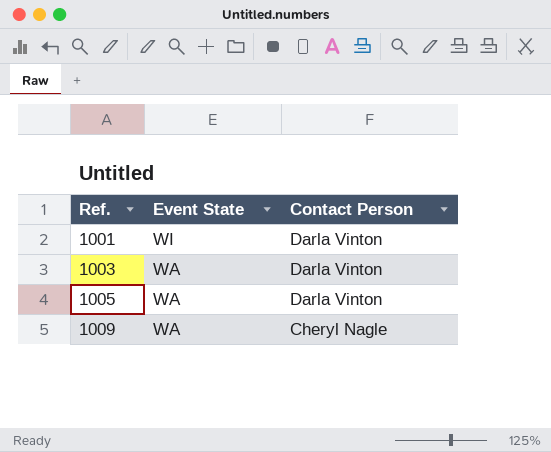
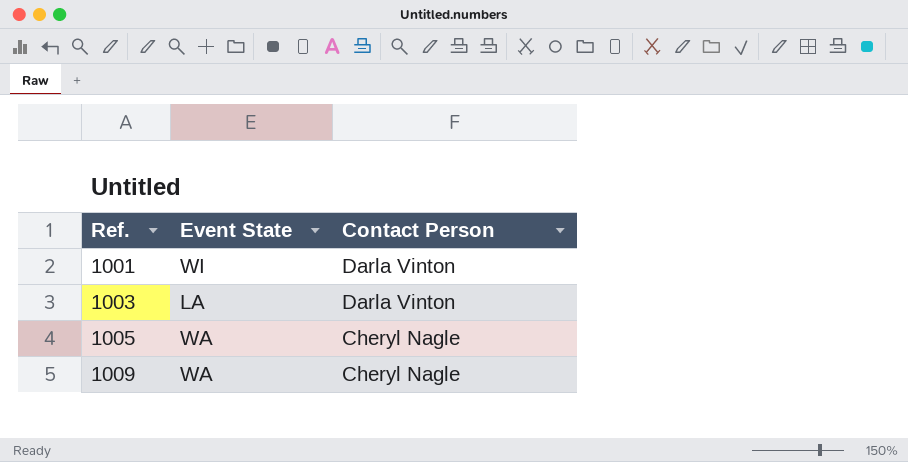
1003 | Event State: WA -> LA
1005 | Contact Person: Darla Vinton -> Cheryl Nagle

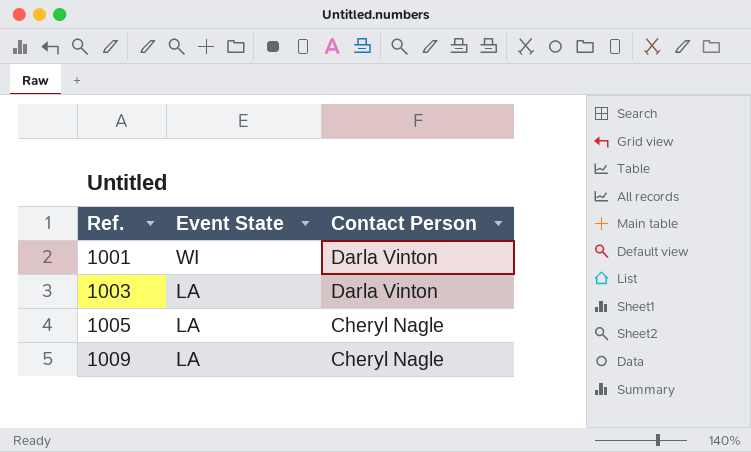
1005 | Event State: WA -> LA
1009 | Event State: WA -> LA

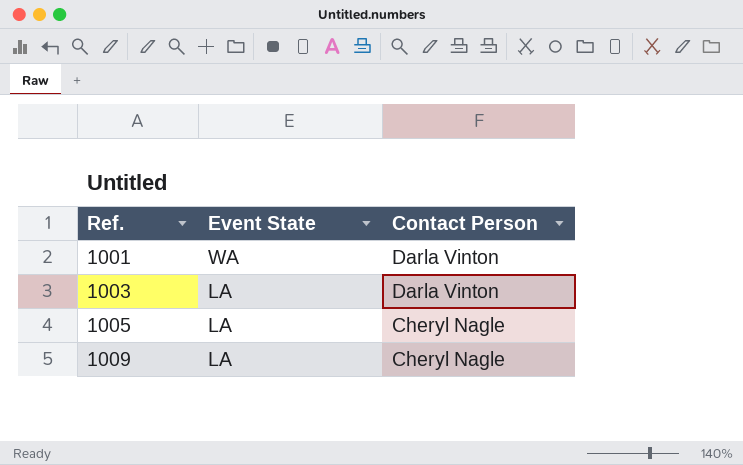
1001 | Event State: WI -> WA

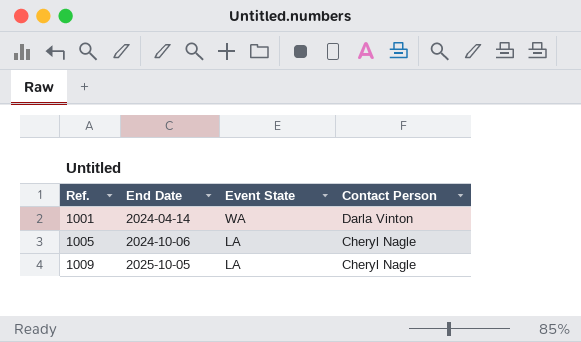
column End Date | position: none -> 2
row 1003: LA | Darla Vinton -> none

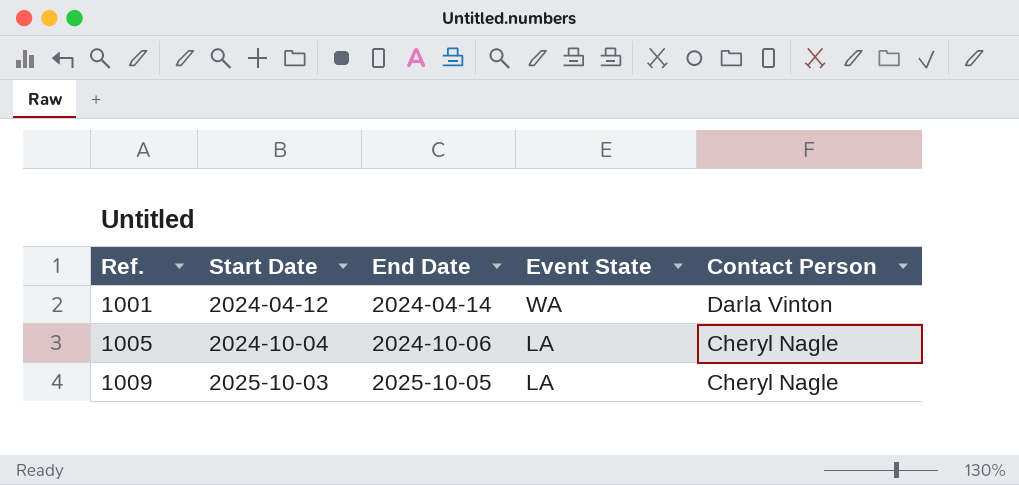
column Start Date | position: none -> 2

